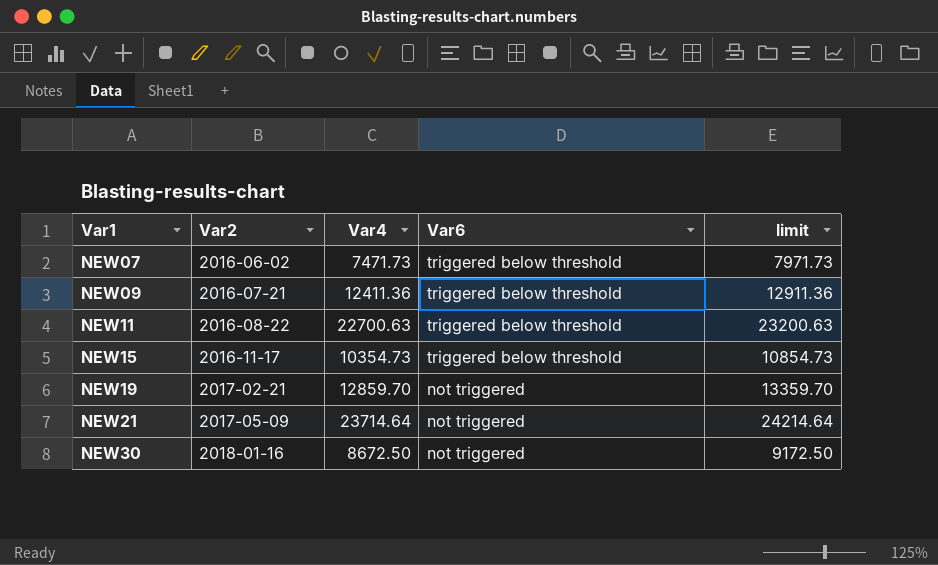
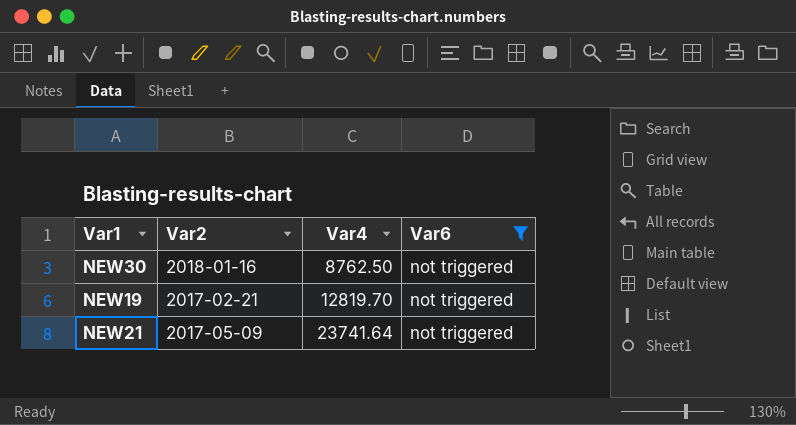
filter: none -> Var6 = not triggered
row order: Var1 ascending -> Var4 ascending
column limit | formula: [Var4] + 500 -> none
NEW30 | Var4: 8672.50 -> 8762.50
NEW19 | Var4: 12859.70 -> 12819.70
NEW21 | Var4: 23714.64 -> 23741.64

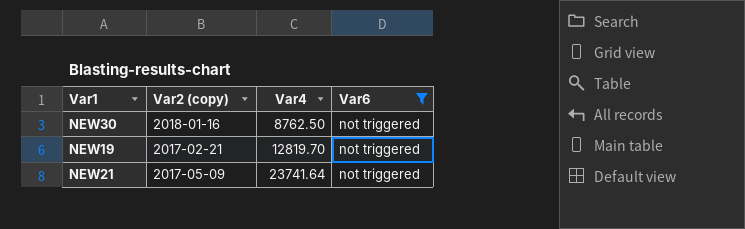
column name: Var2 -> Var2 (copy)

